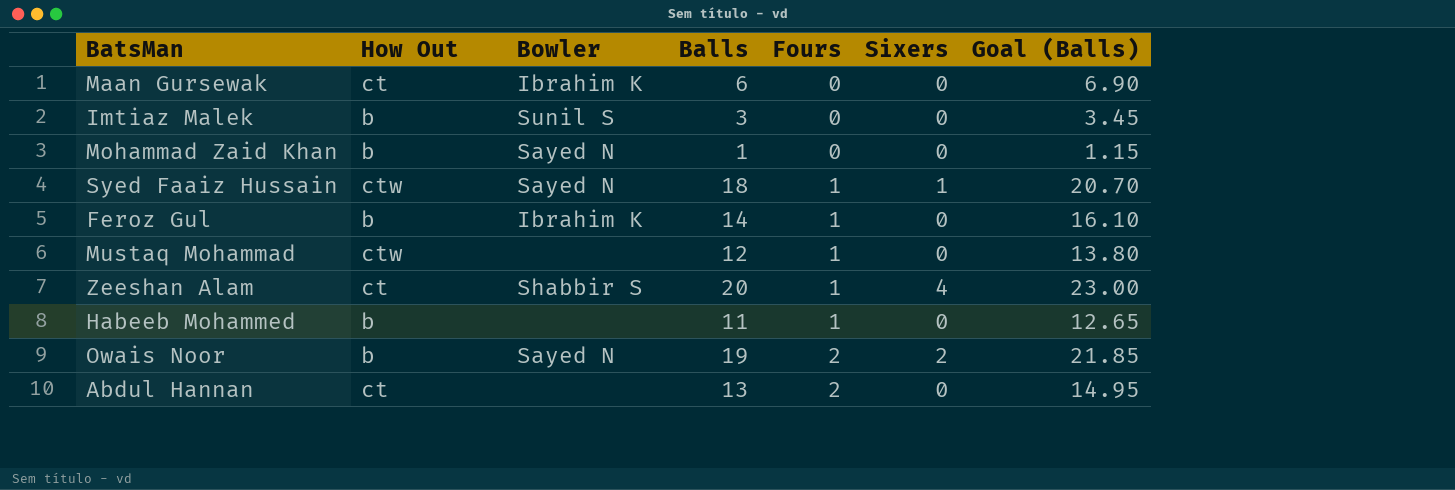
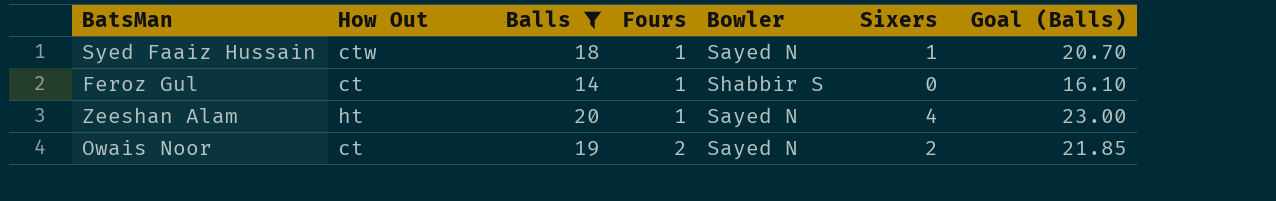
filter: none -> Balls >= 14
column Bowler | position: 3 -> 5
Feroz Gul | How Out: b -> ct
Feroz Gul | Bowler: Ibrahim K -> Shabbir S
Zeeshan Alam | How Out: ct -> ht
Zeeshan Alam | Bowler: Shabbir S -> Sayed N
Owais Noor | How Out: b -> ct

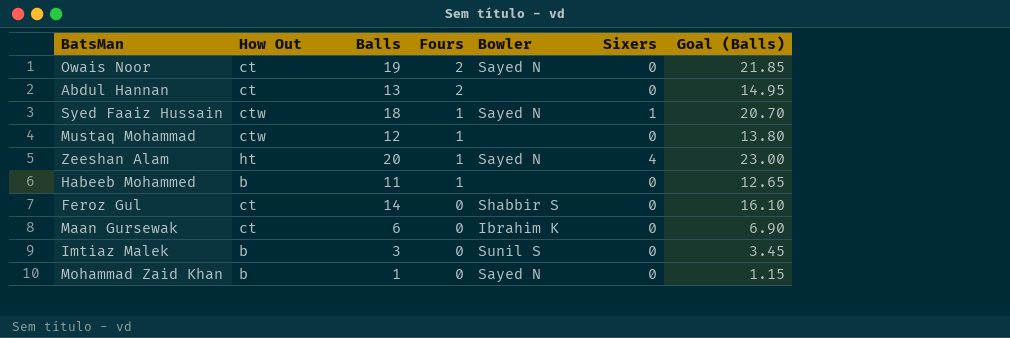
filter: Balls >= 14 -> none
row order: Fours ascending -> Fours descending
Owais Noor | Sixers: 2 -> 0
Feroz Gul | Fours: 1 -> 0

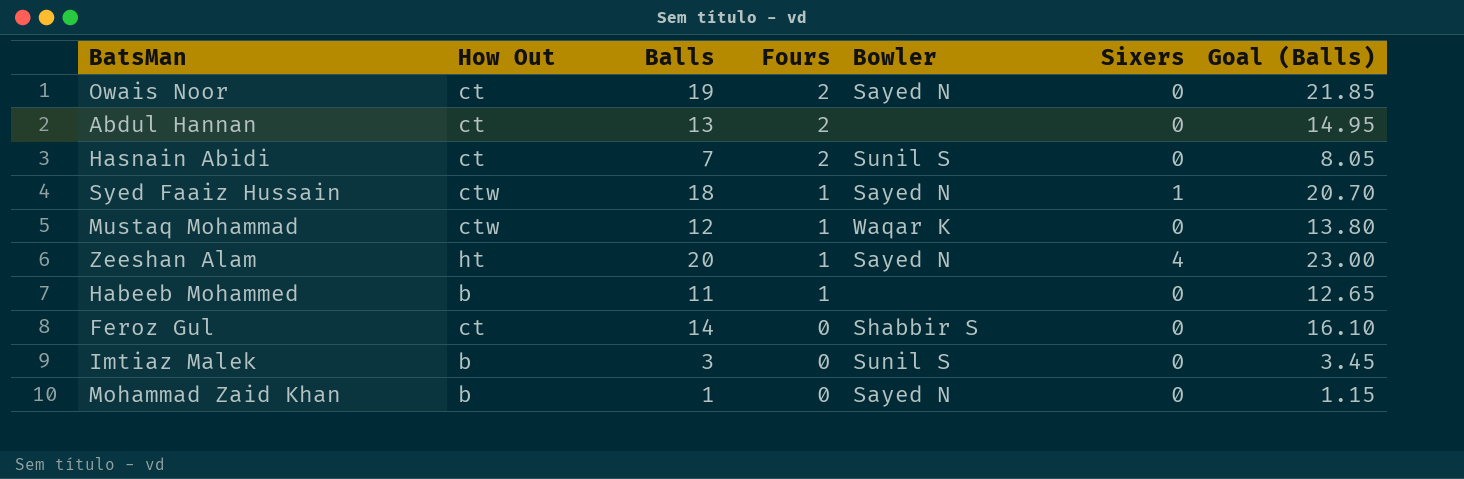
row Maan Gursewak: ct | 6 | 0 | Ibrahim K | 0 | 6.90 -> none
row Hasnain Abidi: none -> ct | 7 | 2 | Sunil S | 0 | 8.05
Mustaq Mohammad | Bowler: none -> Waqar K

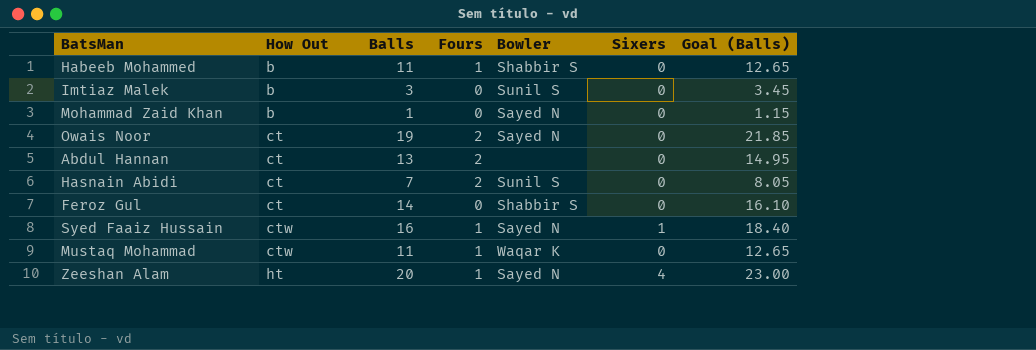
row order: Fours descending -> How Out ascending
Habeeb Mohammed | Bowler: none -> Shabbir S
Syed Faaiz Hussain | Balls: 18 -> 16
Syed Faaiz Hussain | Goal (Balls): 20.70 -> 18.40
Mustaq Mohammad | Balls: 12 -> 11
Mustaq Mohammad | Goal (Balls): 13.80 -> 12.65

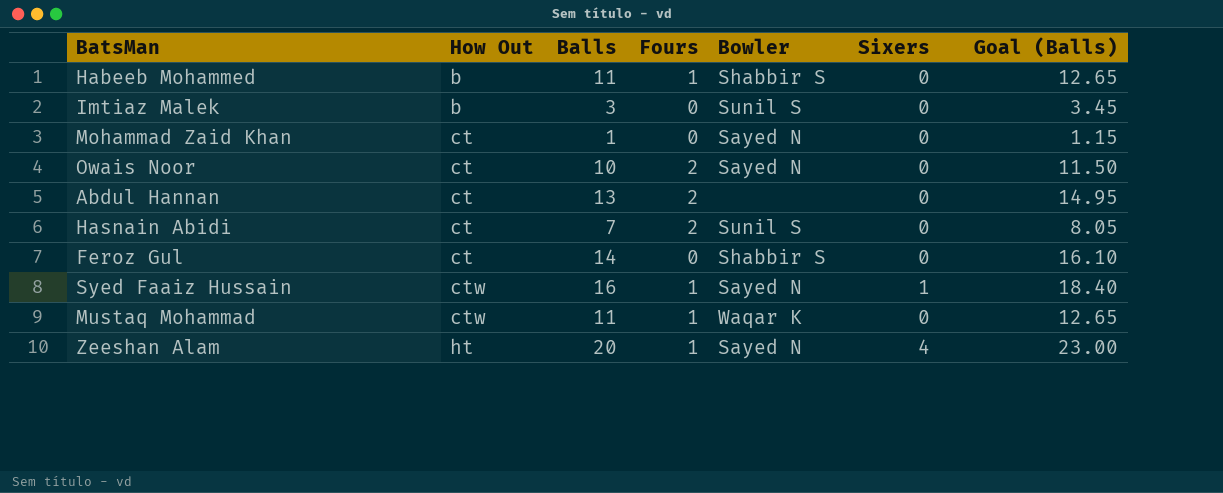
Mohammad Zaid Khan | How Out: b -> ct
Owais Noor | Balls: 19 -> 10
Owais Noor | Goal (Balls): 21.85 -> 11.50

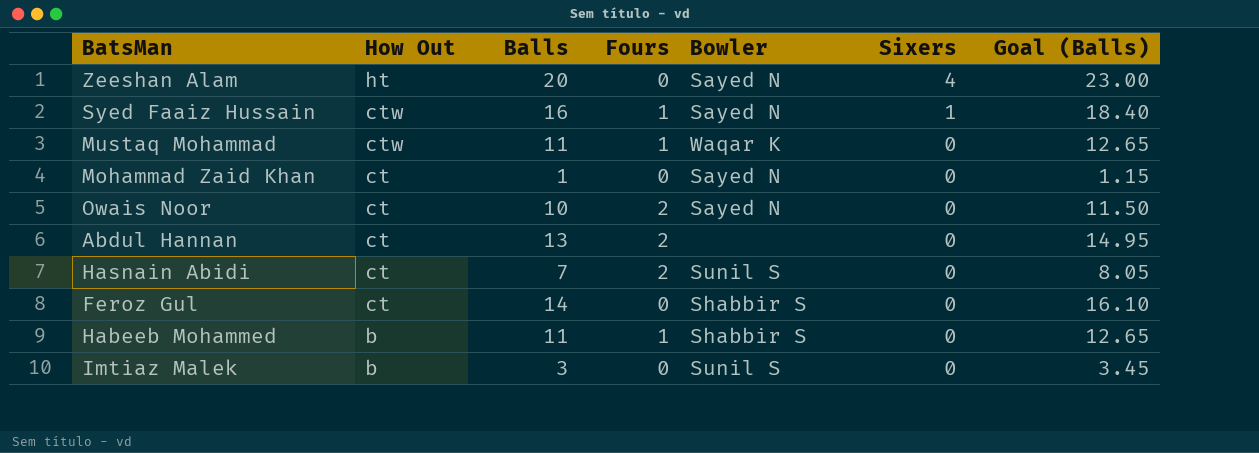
row order: How Out ascending -> How Out descending
Zeeshan Alam | Fours: 1 -> 0

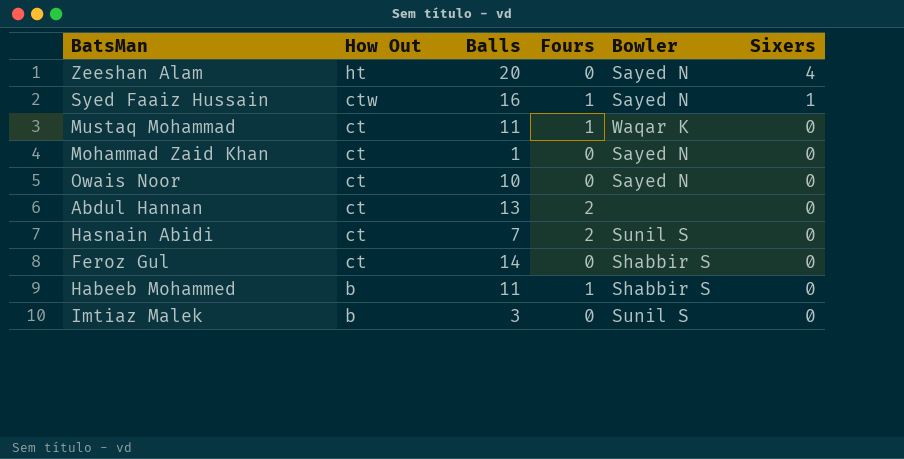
column Goal (Balls) | formula: [Balls] * 1.15 -> none
Mustaq Mohammad | How Out: ctw -> ct
Owais Noor | Fours: 2 -> 0

